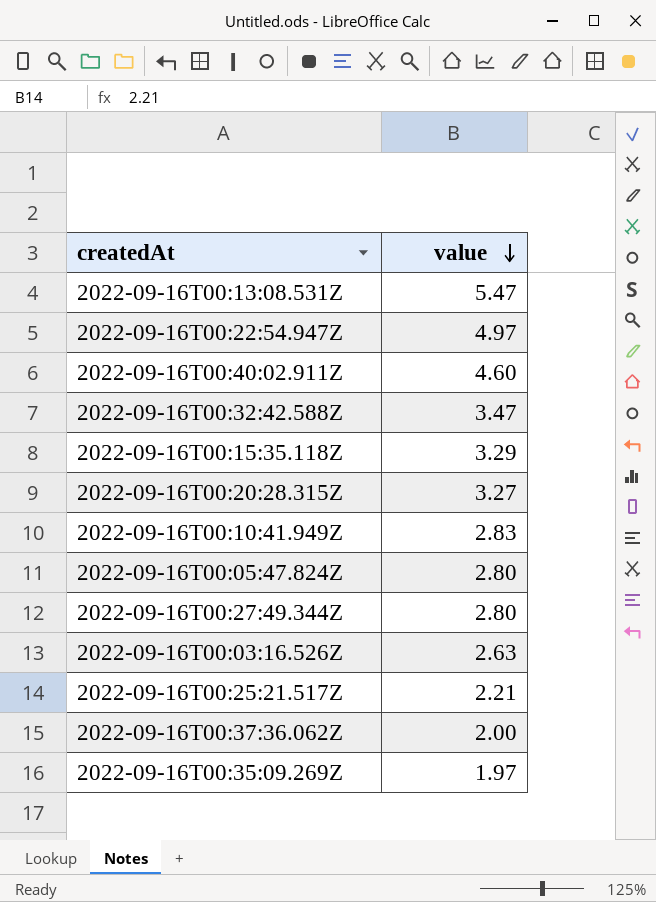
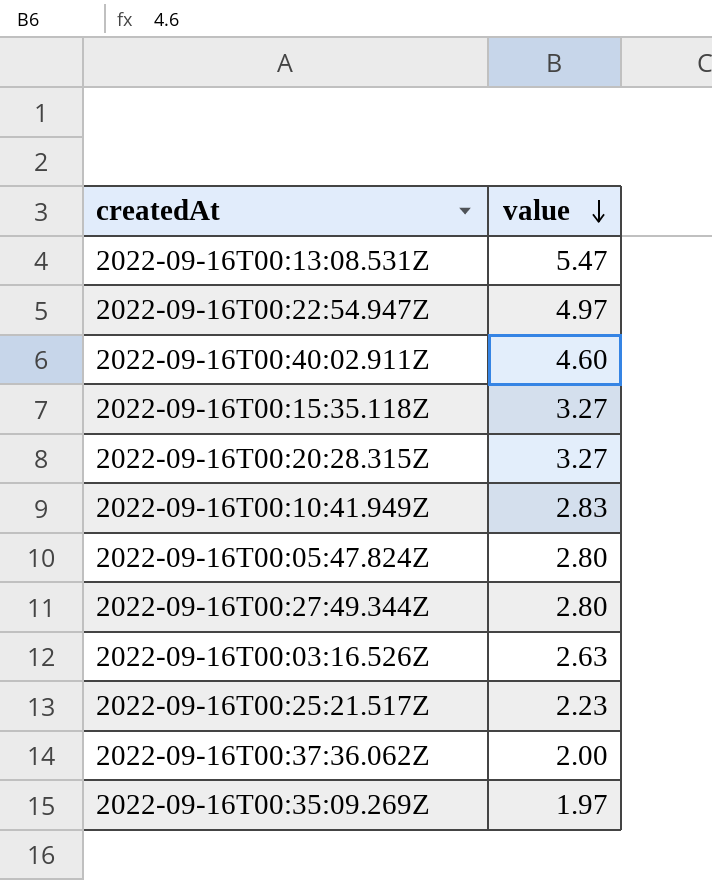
row 2022-09-16T00:32:42.588Z: 3.47 -> none
2022-09-16T00:15:35.118Z | value: 3.29 -> 3.27
2022-09-16T00:25:21.517Z | value: 2.21 -> 2.23

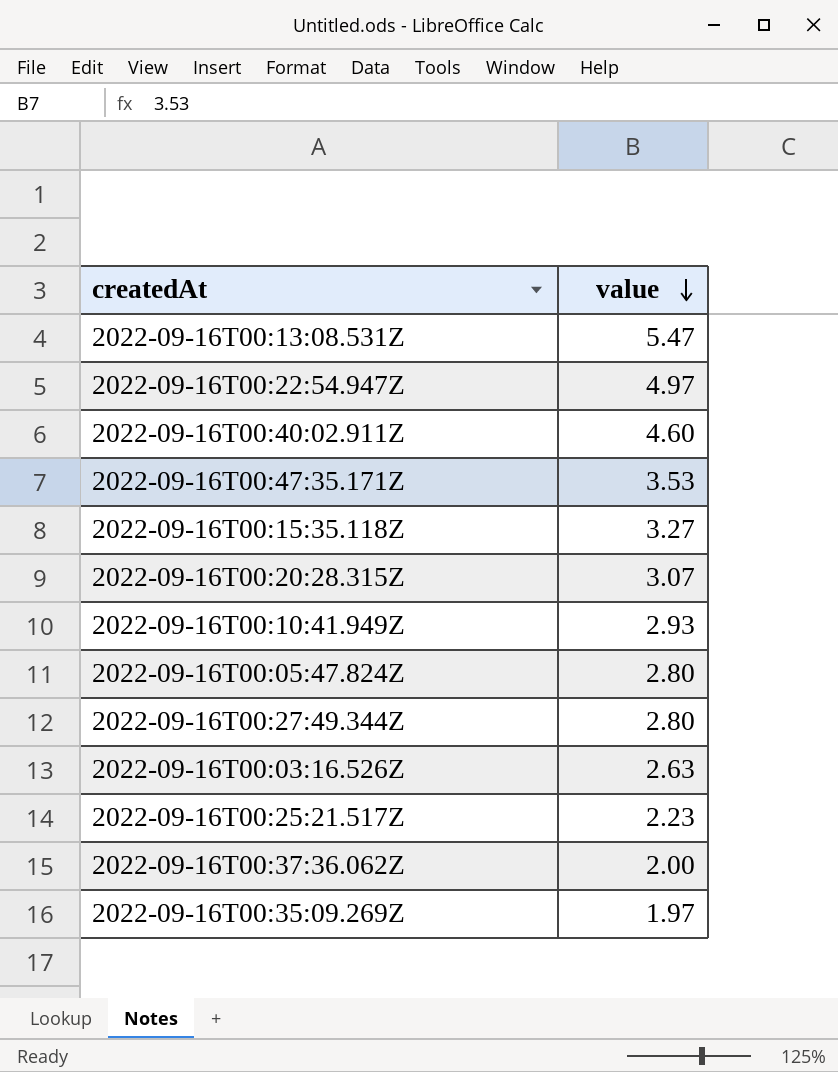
row 2022-09-16T00:47:35.171Z: none -> 3.53
2022-09-16T00:20:28.315Z | value: 3.27 -> 3.07
2022-09-16T00:10:41.949Z | value: 2.83 -> 2.93

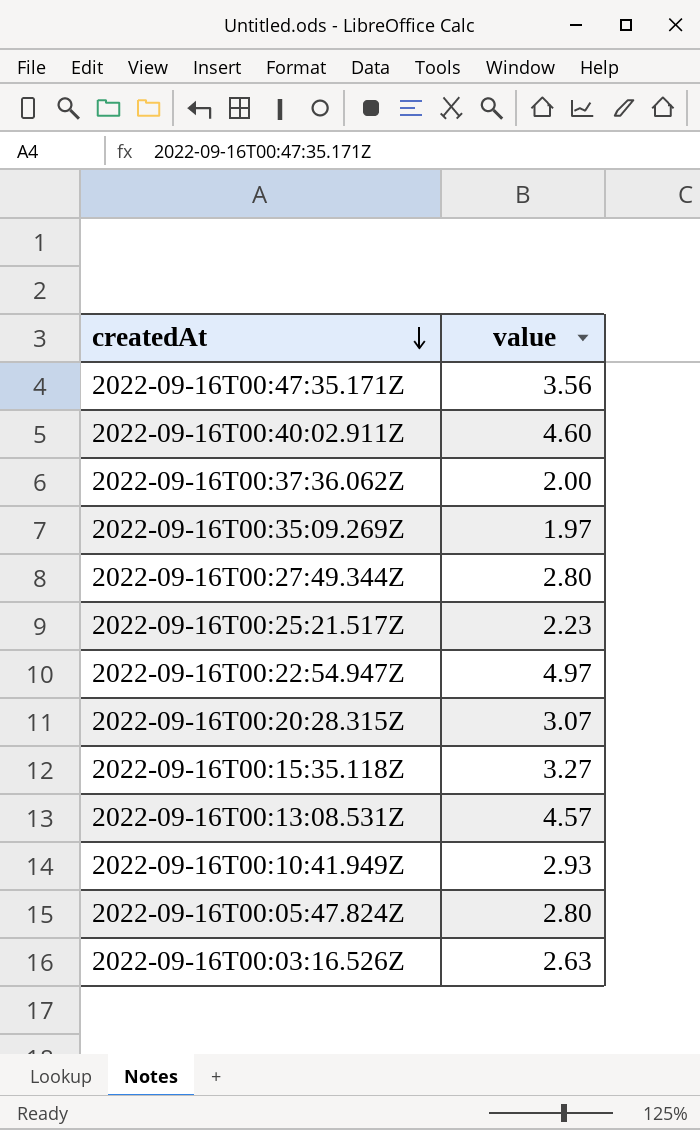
row order: value descending -> createdAt descending
2022-09-16T00:47:35.171Z | value: 3.53 -> 3.56
2022-09-16T00:13:08.531Z | value: 5.47 -> 4.57

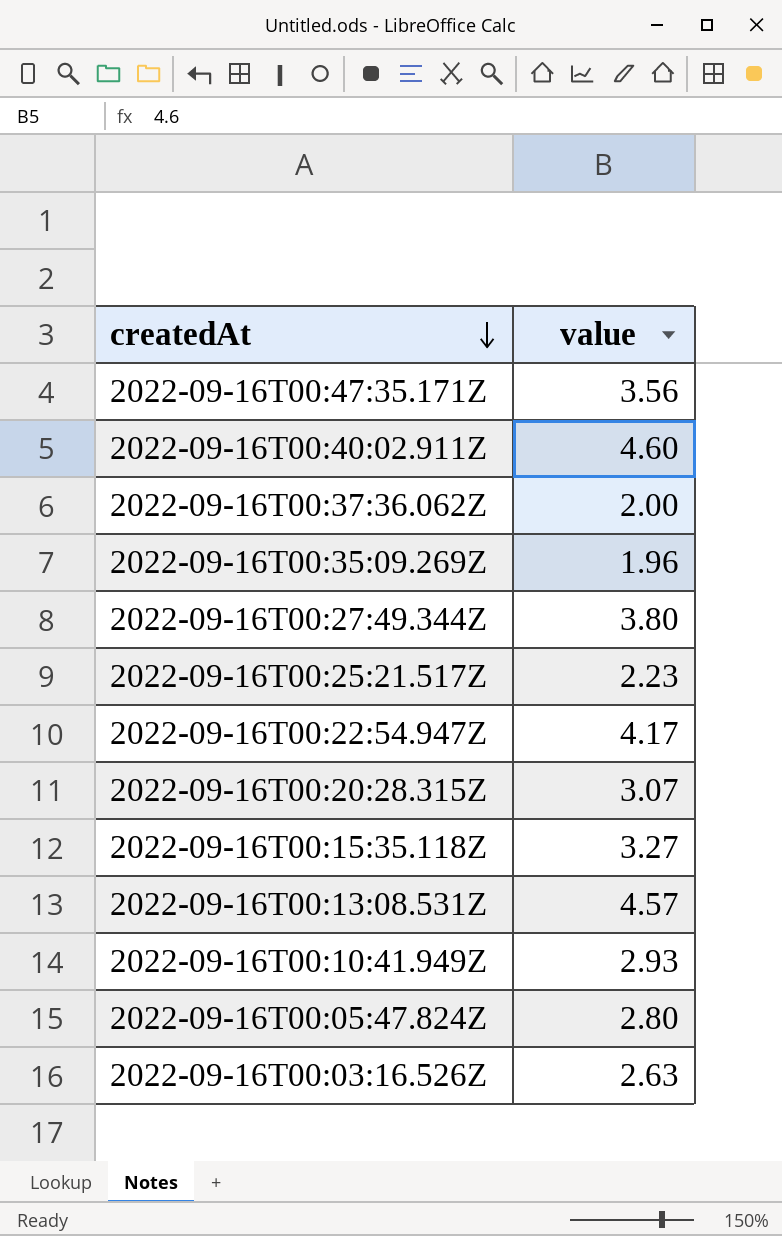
2022-09-16T00:35:09.269Z | value: 1.97 -> 1.96
2022-09-16T00:27:49.344Z | value: 2.80 -> 3.80
2022-09-16T00:22:54.947Z | value: 4.97 -> 4.17

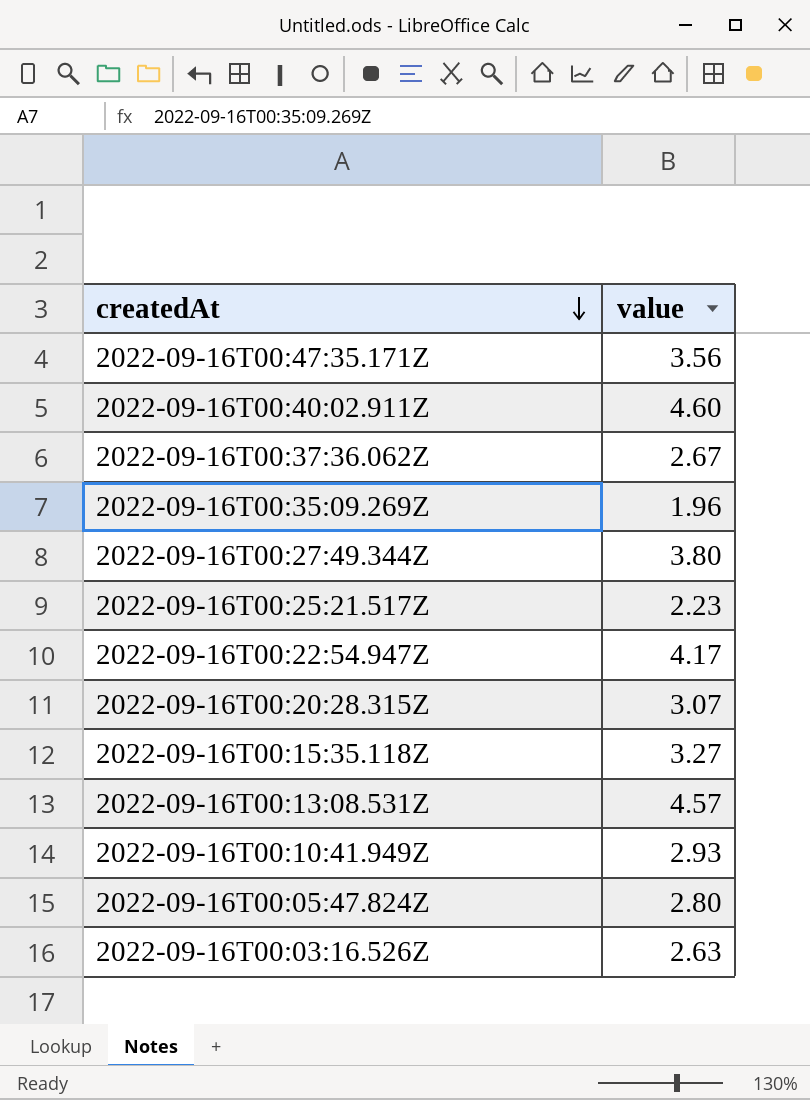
2022-09-16T00:37:36.062Z | value: 2.00 -> 2.67

